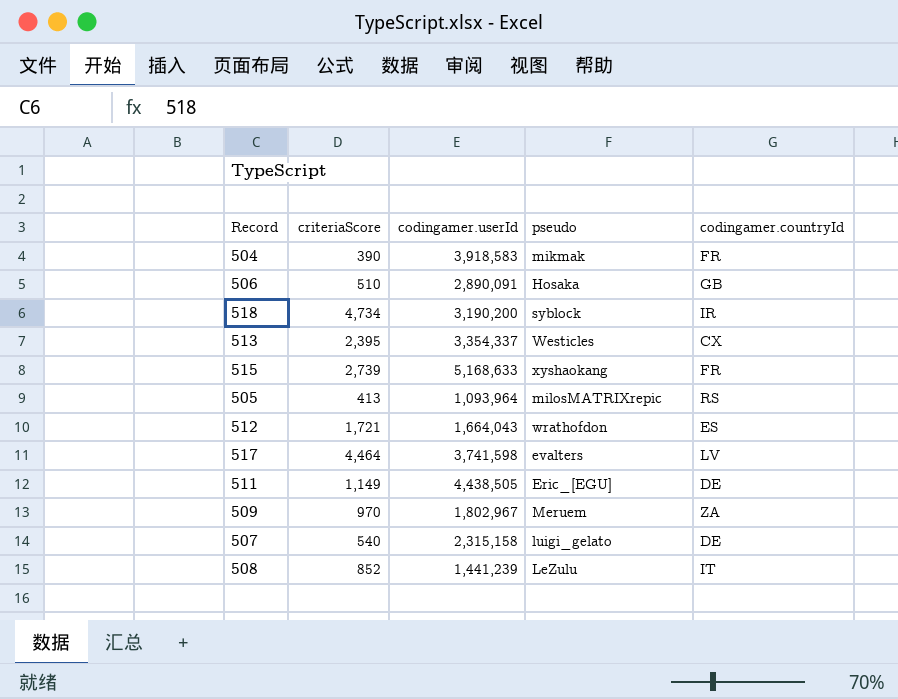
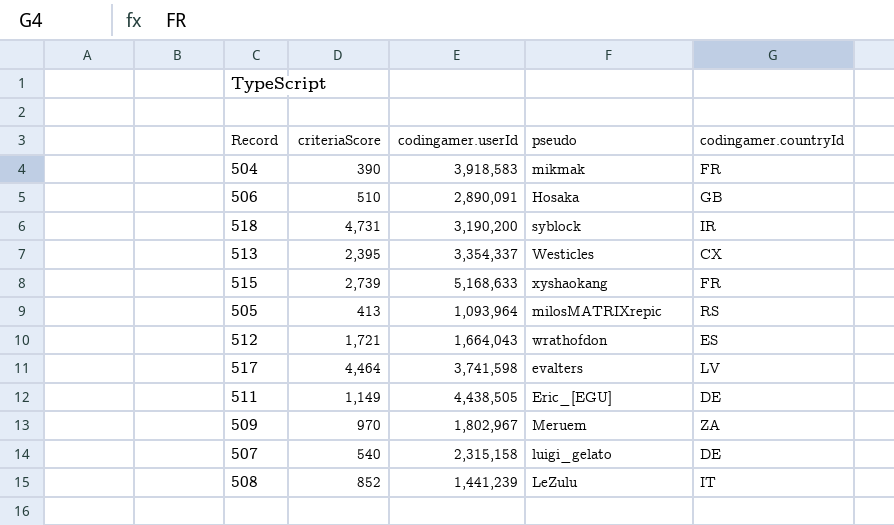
518 | criteriaScore: 4,734 -> 4,731

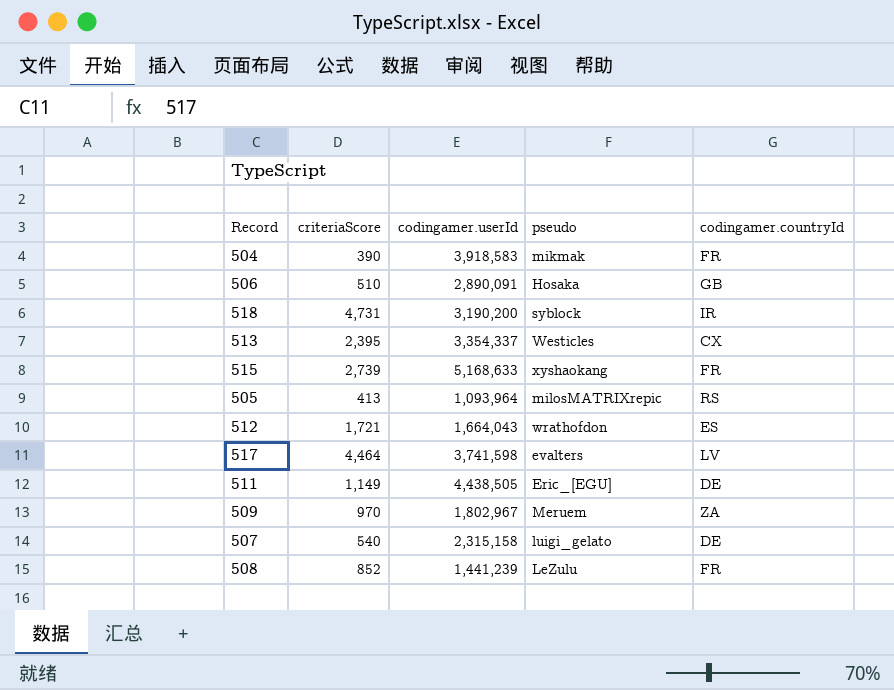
508 | codingamer.countryId: IT -> FR

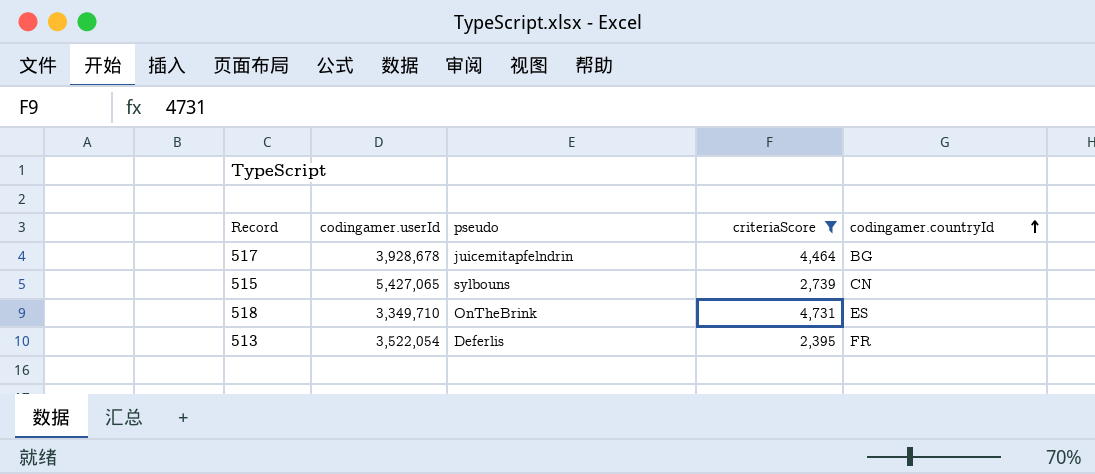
filter: none -> criteriaScore >= 2,395
row order: none -> codingamer.countryId ascending
column criteriaScore | position: 2 -> 4
517 | codingamer.userId: 3,741,598 -> 3,928,678
517 | pseudo: evalters -> juicemitapfelndrin
517 | codingamer.countryId: LV -> BG
515 | codingamer.userId: 5,168,633 -> 5,427,065
515 | pseudo: xyshaokang -> sylbouns
515 | codingamer.countryId: FR -> CN
518 | codingamer.userId: 3,190,200 -> 3,349,710
518 | pseudo: syblock -> OnTheBrink
518 | codingamer.countryId: IR -> ES
513 | codingamer.userId: 3,354,337 -> 3,522,054
513 | pseudo: Westicles -> Deferlis
513 | codingamer.countryId: CX -> FR

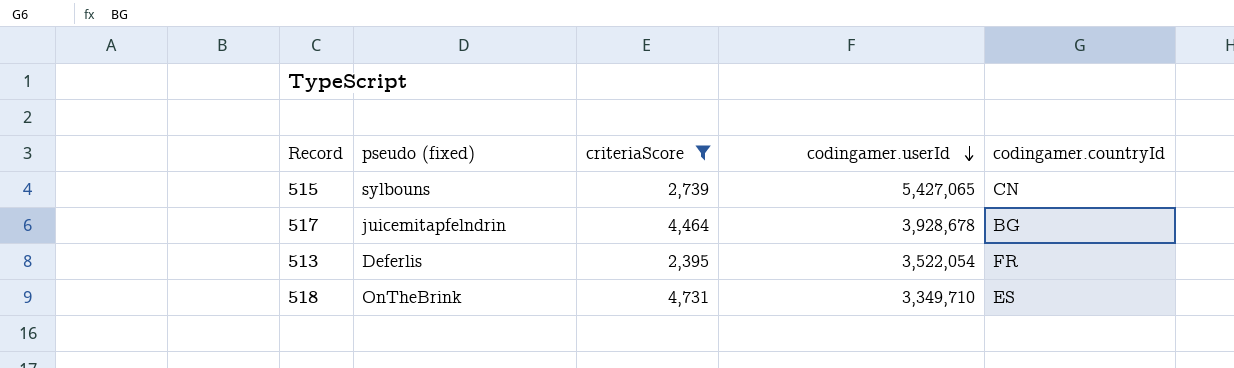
row order: codingamer.countryId ascending -> codingamer.userId descending
column name: pseudo -> pseudo (fixed)
column codingamer.userId | position: 2 -> 4

